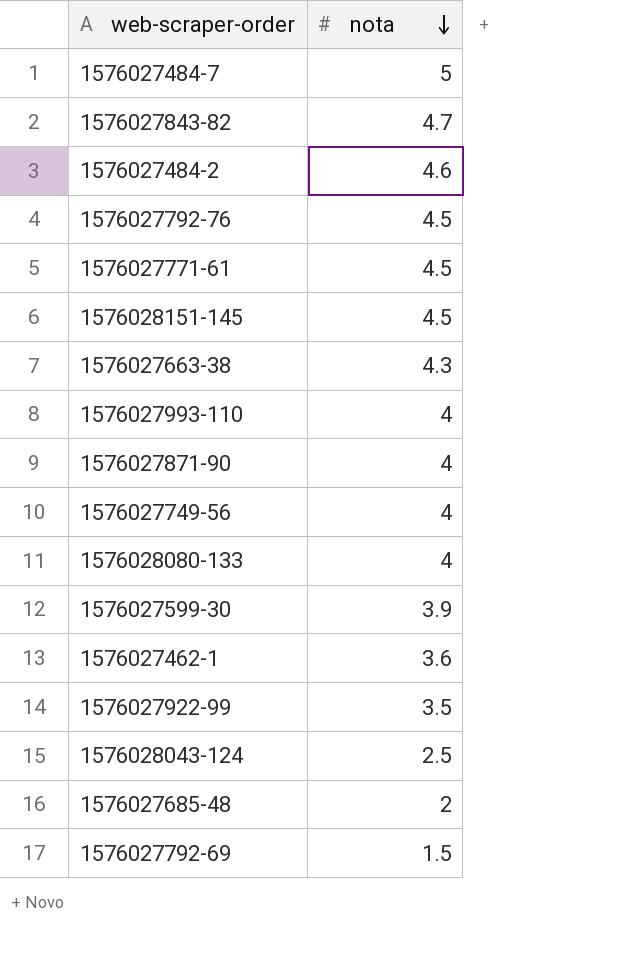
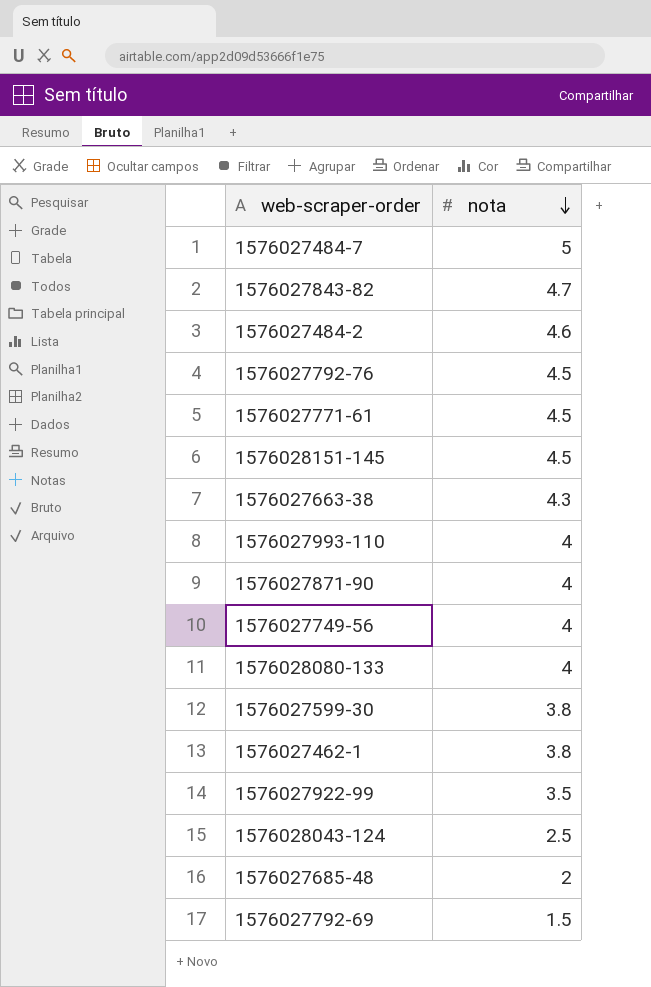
1576027599-30 | nota: 3.9 -> 3.8
1576027462-1 | nota: 3.6 -> 3.8

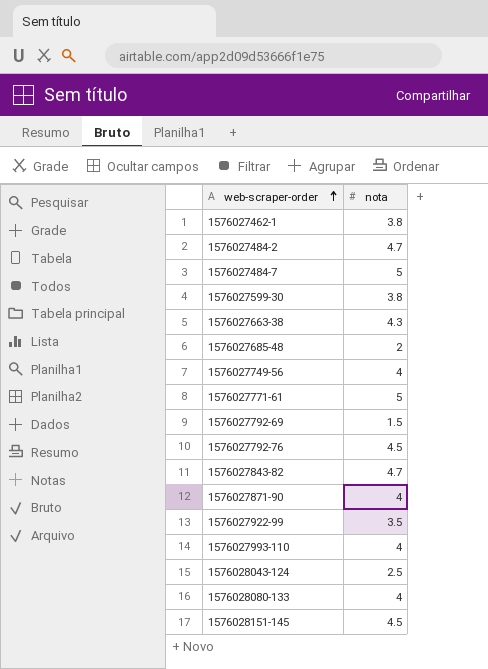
row order: nota descending -> web-scraper-order ascending
1576027484-2 | nota: 4.6 -> 4.7
1576027771-61 | nota: 4.5 -> 5

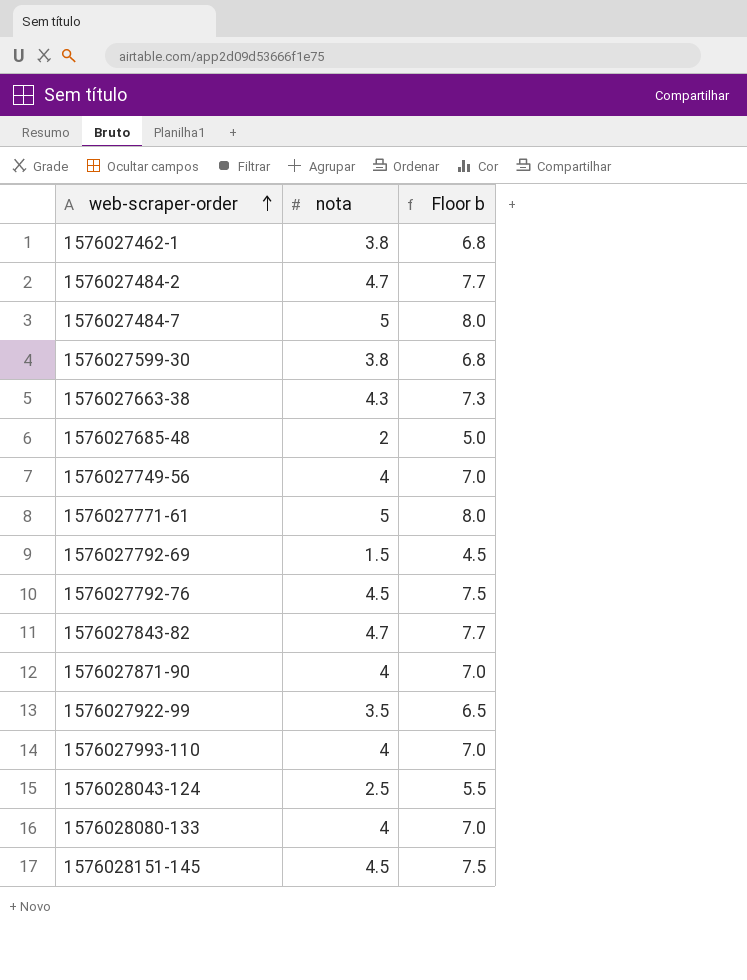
column Floor b | formula: none -> [nota] + 3

